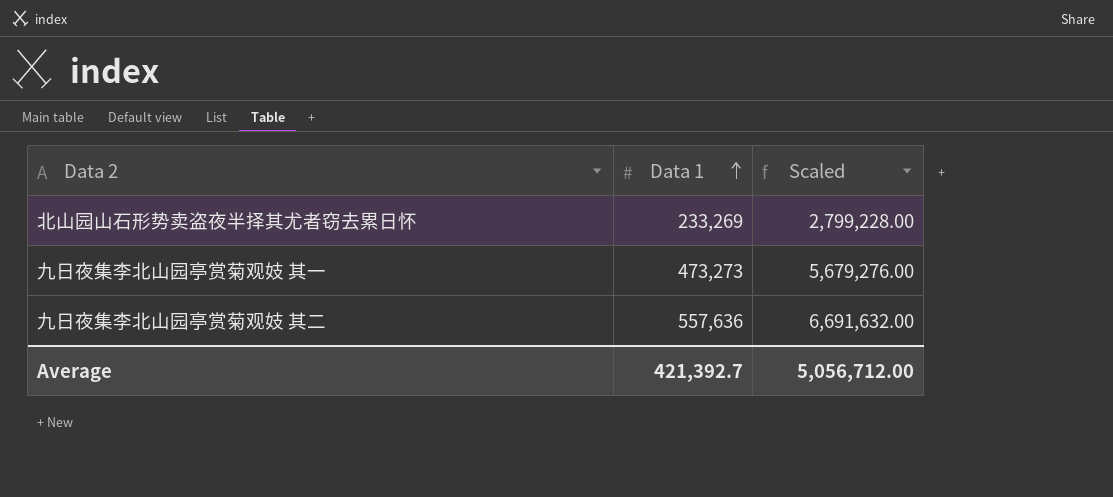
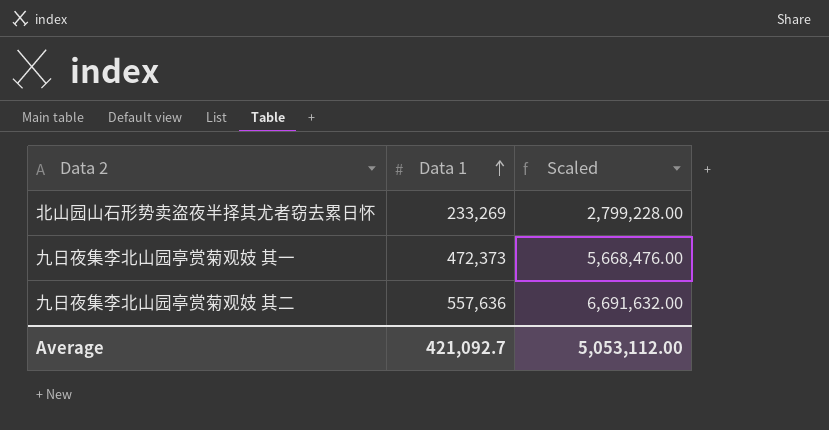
九日夜集李北山园亭赏菊观妓 其一 | Data 1: 473,273 -> 472,373
九日夜集李北山园亭赏菊观妓 其一 | Scaled: 5,679,276.00 -> 5,668,476.00
Average | Data 1: 421,392.7 -> 421,092.7
Average | Scaled: 5,056,712.00 -> 5,053,112.00

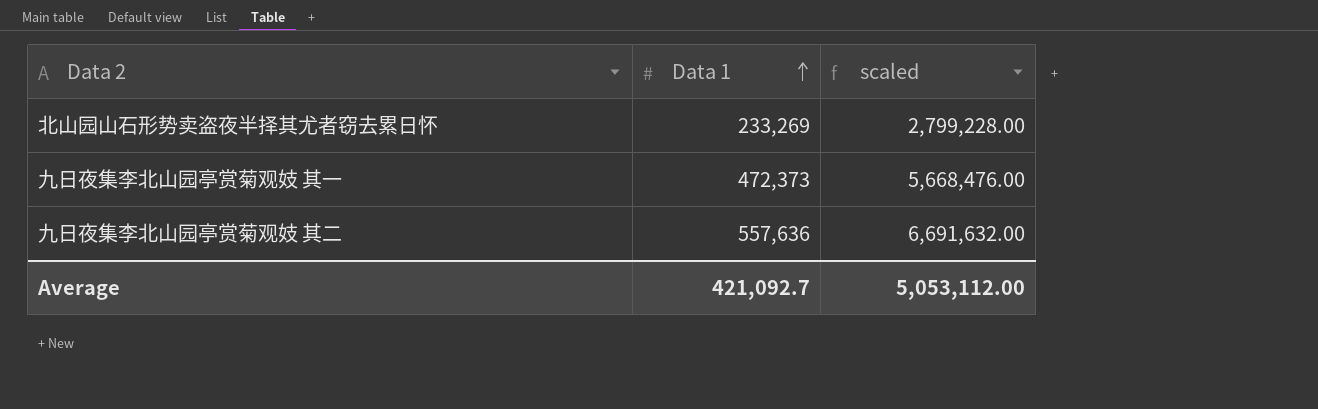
column name: Scaled -> scaled

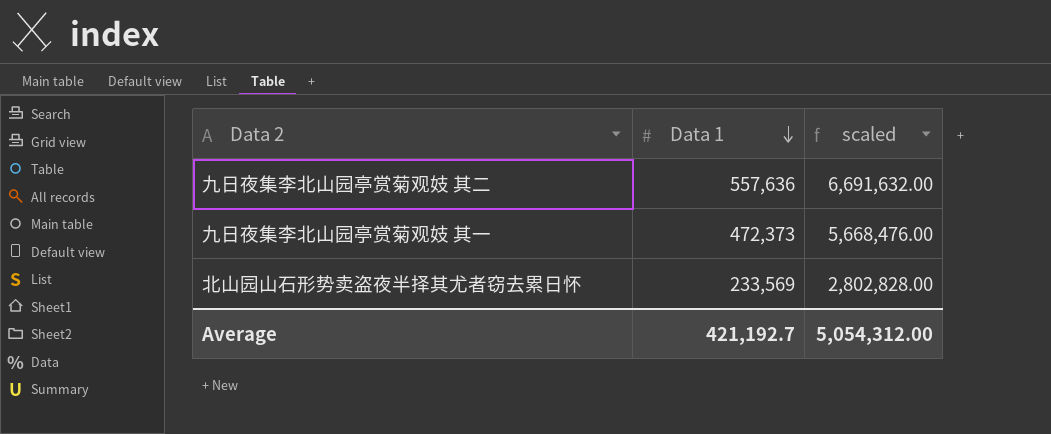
row order: Data 1 ascending -> Data 1 descending
北山园山石形势卖盗夜半择其尤者窃去累日怀 | Data 1: 233,269 -> 233,569
北山园山石形势卖盗夜半择其尤者窃去累日怀 | scaled: 2,799,228.00 -> 2,802,828.00
Average | Data 1: 421,092.7 -> 421,192.7
Average | scaled: 5,053,112.00 -> 5,054,312.00

